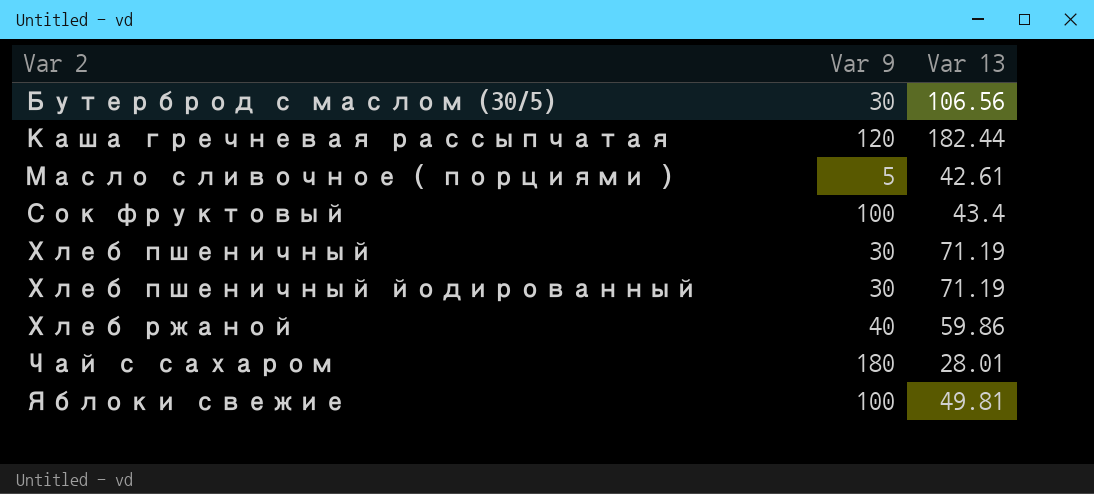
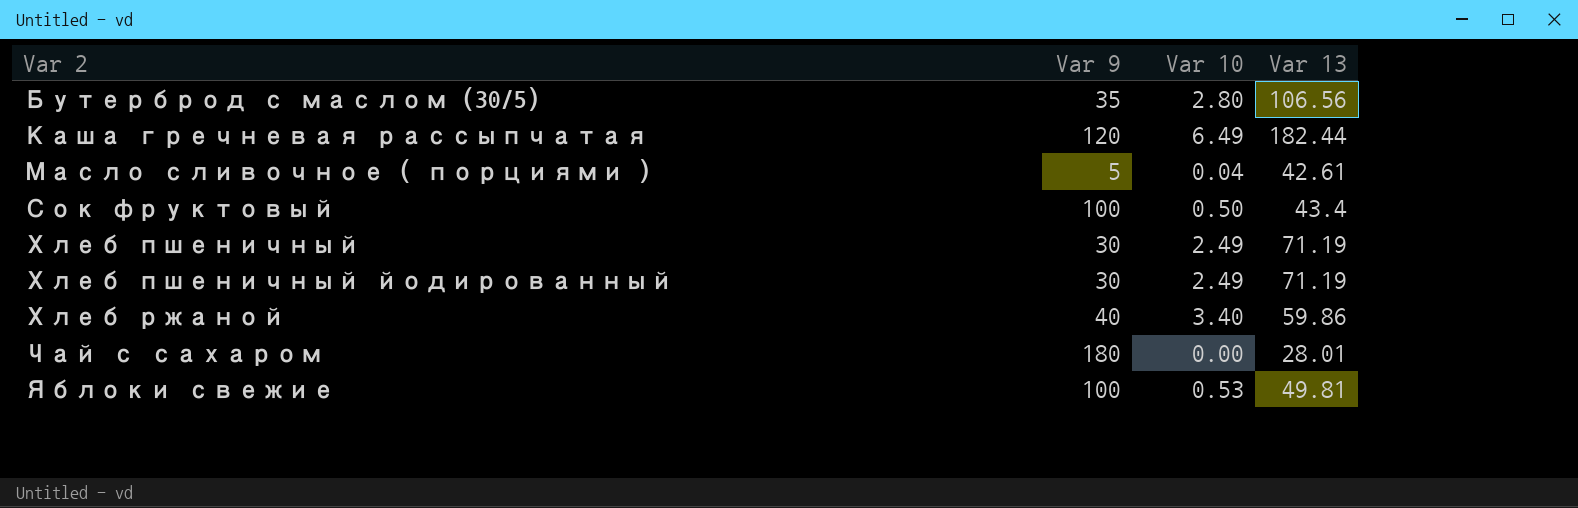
column Var 10 | position: none -> 3
Бутерброд с маслом (30/5) | Var 9: 30 -> 35

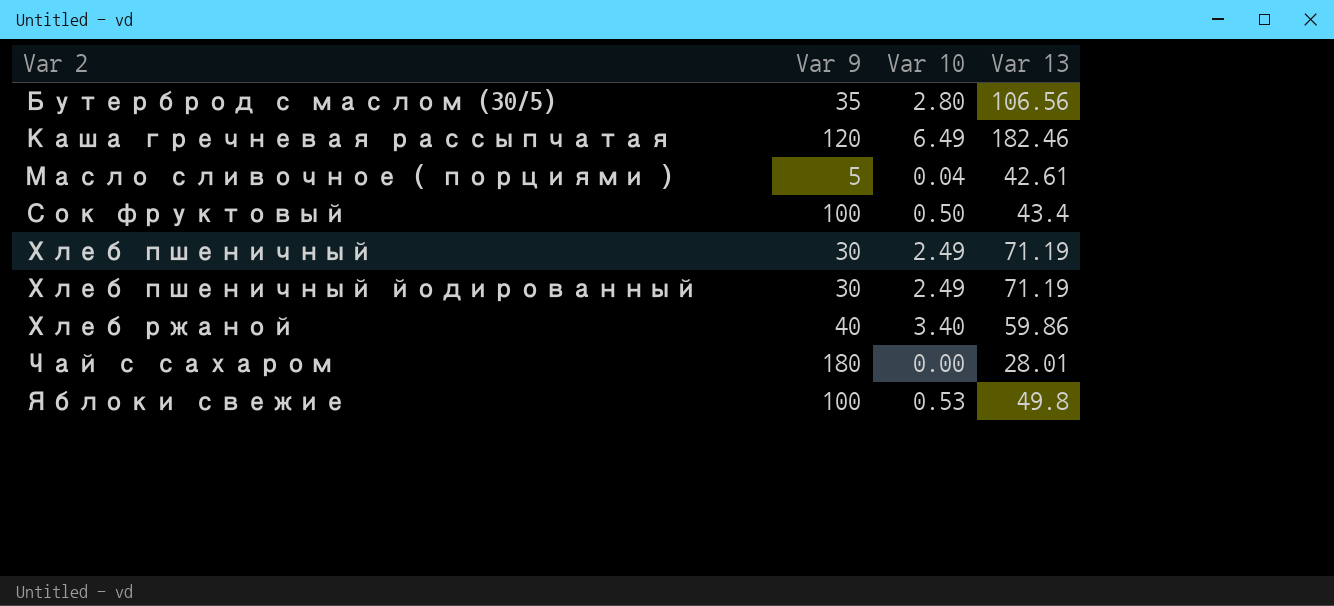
Каша гречневая рассыпчатая | Var 13: 182.44 -> 182.46
Яблоки свежие | Var 13: 49.81 -> 49.8

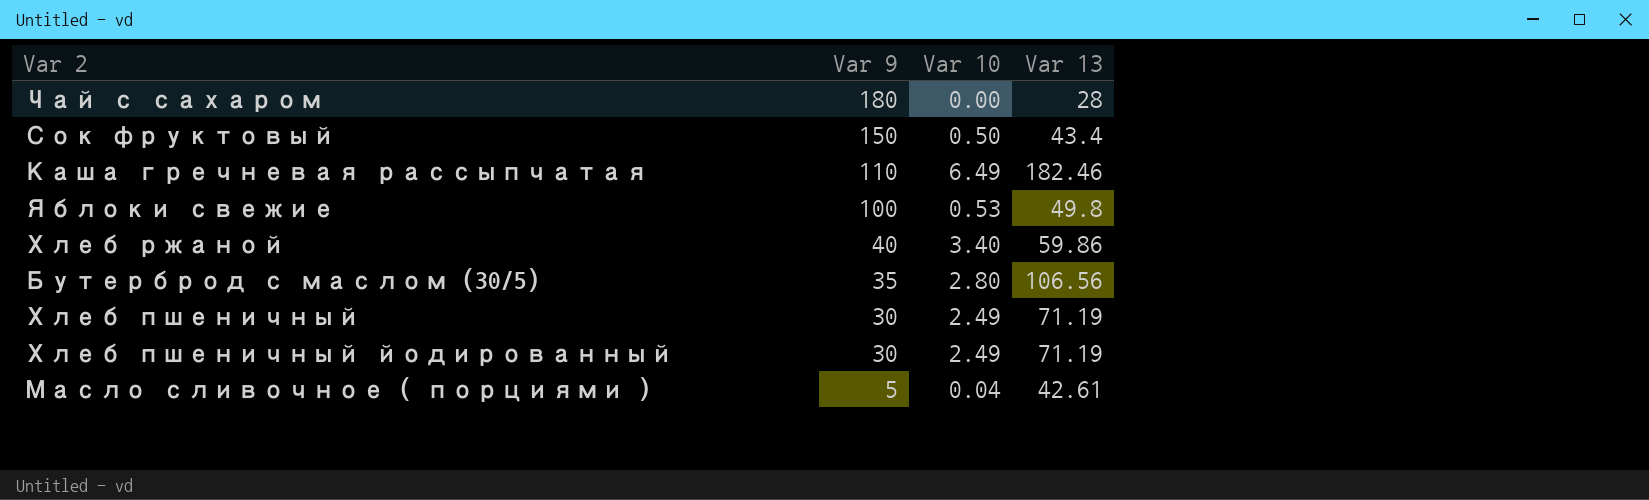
row order: Var 2 ascending -> Var 9 descending
Чай с сахаром | Var 13: 28.01 -> 28
Сок фруктовый | Var 9: 100 -> 150
Каша гречневая рассыпчатая | Var 9: 120 -> 110

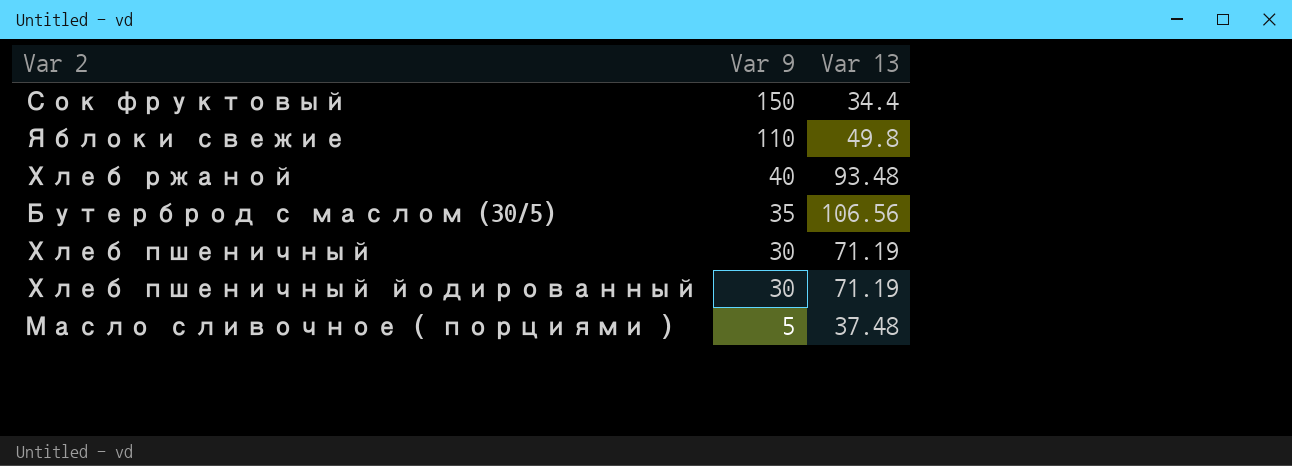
column Var 10 | position: 3 -> none
row Чай с сахаром: 180 | 0.00 | 28 -> none
row Каша гречневая рассыпчатая: 110 | 6.49 | 182.46 -> none
Сок фруктовый | Var 13: 43.4 -> 34.4
Яблоки свежие | Var 9: 100 -> 110
Хлеб ржаной | Var 13: 59.86 -> 93.48
Масло сливочное ( порциями ) | Var 13: 42.61 -> 37.48

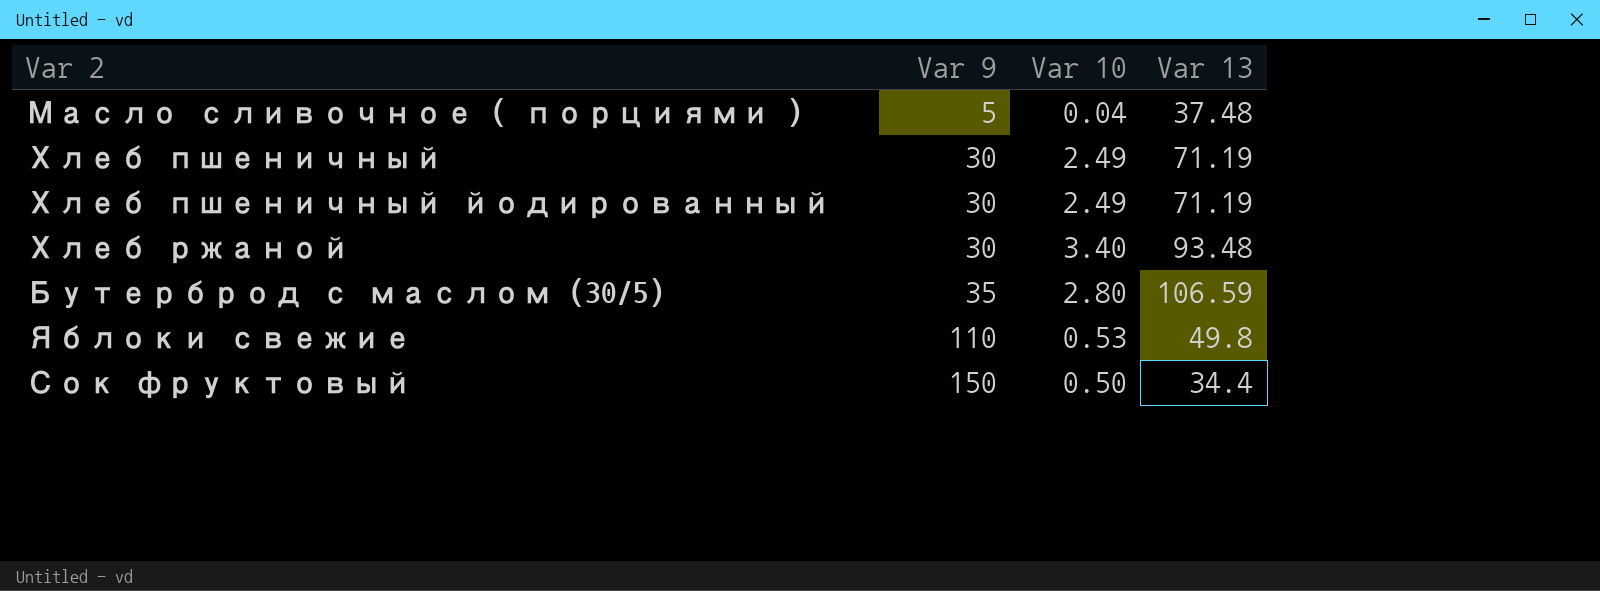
row order: Var 9 descending -> Var 9 ascending
column Var 10 | position: none -> 3
Хлеб ржаной | Var 9: 40 -> 30
Бутерброд с маслом (30/5) | Var 13: 106.56 -> 106.59

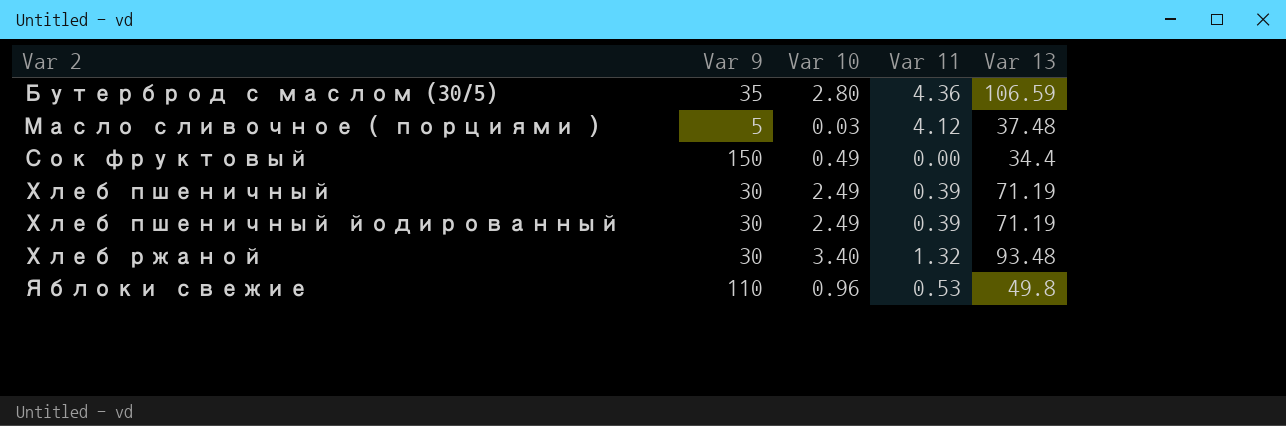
row order: Var 9 ascending -> Var 2 ascending
column Var 11 | position: none -> 4
Масло сливочное ( порциями ) | Var 10: 0.04 -> 0.03
Сок фруктовый | Var 10: 0.50 -> 0.49
Яблоки свежие | Var 10: 0.53 -> 0.96

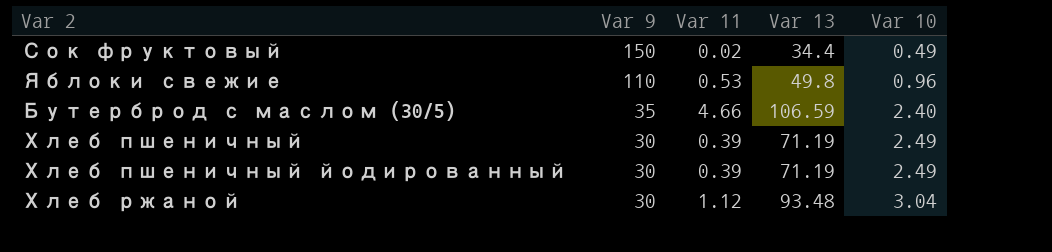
row order: Var 2 ascending -> Var 9 descending
column Var 10 | position: 3 -> 5
row Масло сливочное ( порциями ): 5 | 0.03 | 4.12 | 37.48 -> none
Сок фруктовый | Var 11: 0.00 -> 0.02
Бутерброд с маслом (30/5) | Var 11: 4.36 -> 4.66
Бутерброд с маслом (30/5) | Var 10: 2.80 -> 2.40
Хлеб ржаной | Var 11: 1.32 -> 1.12
Хлеб ржаной | Var 10: 3.40 -> 3.04

